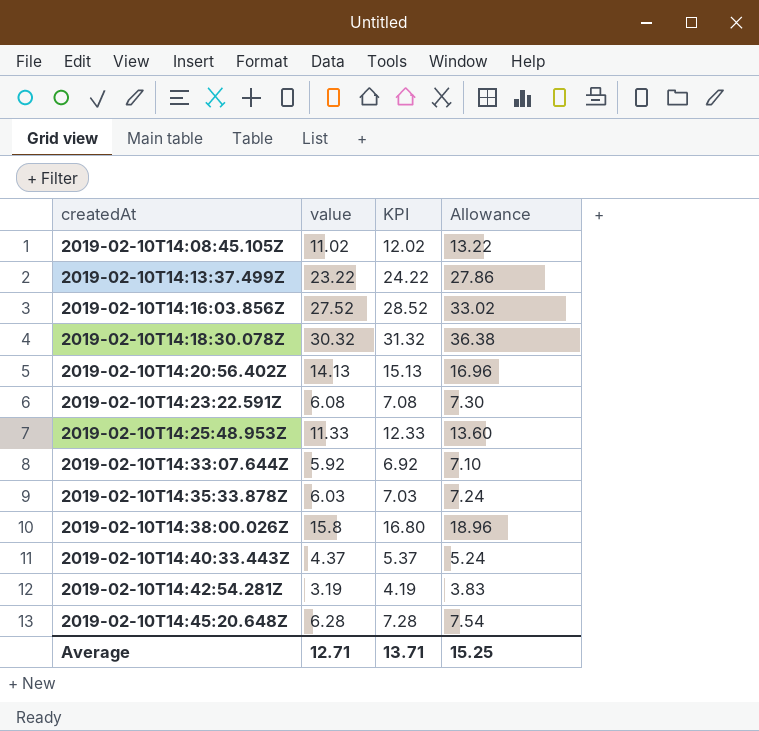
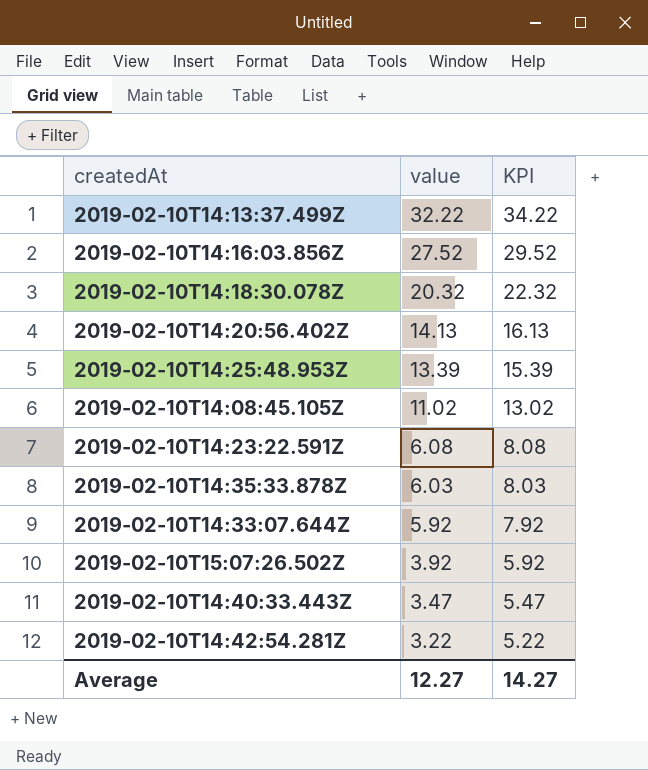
row order: createdAt ascending -> value descending
column Allowance | formula: [value] * 1.2 -> none
column KPI | formula: [value] + 1 -> [value] + 2
row 2019-02-10T14:38:00.026Z: 15.8 | 16.80 | 18.96 -> none
row 2019-02-10T14:45:20.648Z: 6.28 | 7.28 | 7.54 -> none
2019-02-10T14:13:37.499Z | value: 23.22 -> 32.22
2019-02-10T14:18:30.078Z | value: 30.32 -> 20.32
2019-02-10T14:25:48.953Z | value: 11.33 -> 13.39
row 2019-02-10T15:07:26.502Z: none -> 3.92 | 5.92
2019-02-10T14:40:33.443Z | value: 4.37 -> 3.47
2019-02-10T14:42:54.281Z | value: 3.19 -> 3.22
Average | value: 12.71 -> 12.27
Average | KPI: 13.71 -> 14.27

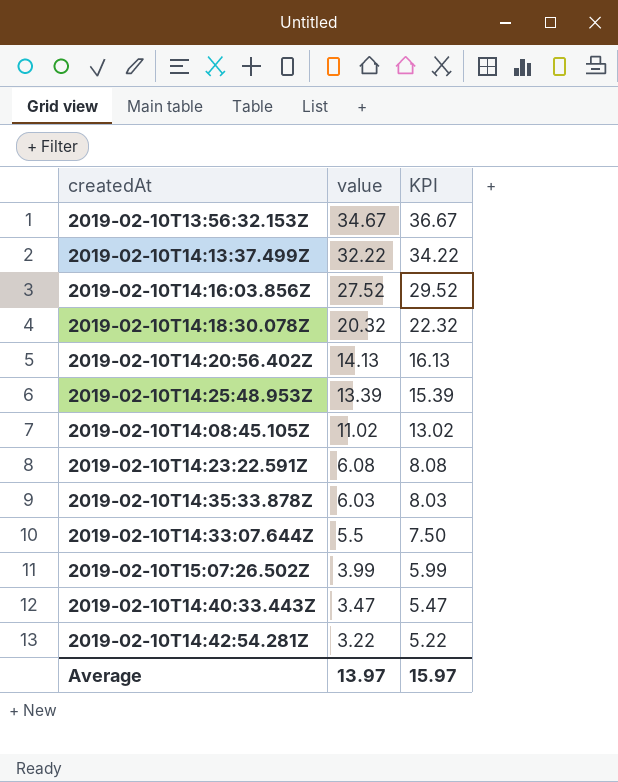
row 2019-02-10T13:56:32.153Z: none -> 34.67 | 36.67
2019-02-10T14:33:07.644Z | value: 5.92 -> 5.5
2019-02-10T14:33:07.644Z | KPI: 7.92 -> 7.50
2019-02-10T15:07:26.502Z | value: 3.92 -> 3.99
2019-02-10T15:07:26.502Z | KPI: 5.92 -> 5.99
Average | value: 12.27 -> 13.97
Average | KPI: 14.27 -> 15.97

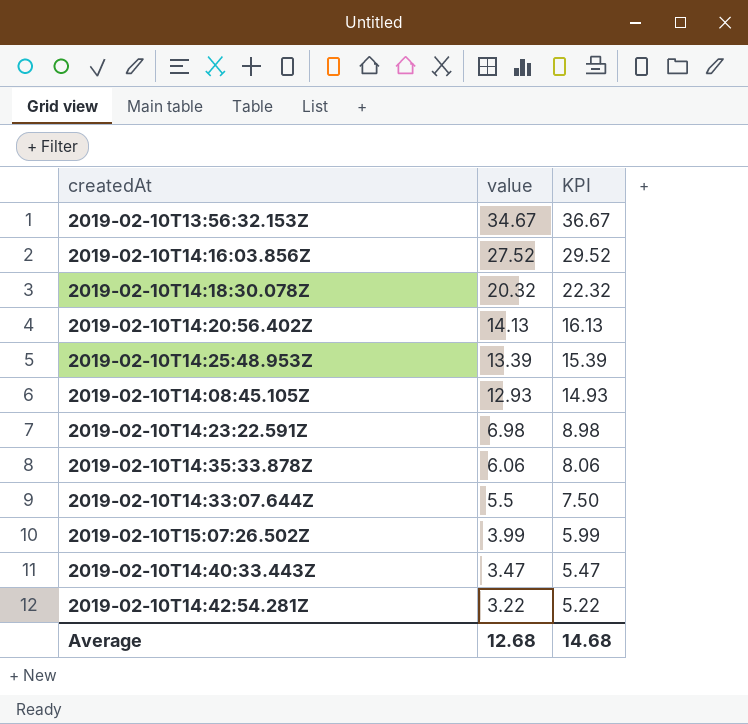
row 2019-02-10T14:13:37.499Z: 32.22 | 34.22 -> none
2019-02-10T14:08:45.105Z | value: 11.02 -> 12.93
2019-02-10T14:08:45.105Z | KPI: 13.02 -> 14.93
2019-02-10T14:23:22.591Z | value: 6.08 -> 6.98
2019-02-10T14:23:22.591Z | KPI: 8.08 -> 8.98
2019-02-10T14:35:33.878Z | value: 6.03 -> 6.06
2019-02-10T14:35:33.878Z | KPI: 8.03 -> 8.06
Average | value: 13.97 -> 12.68
Average | KPI: 15.97 -> 14.68

